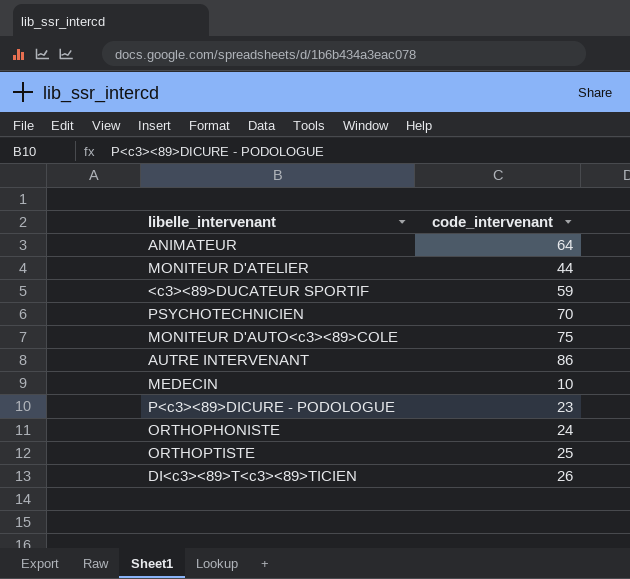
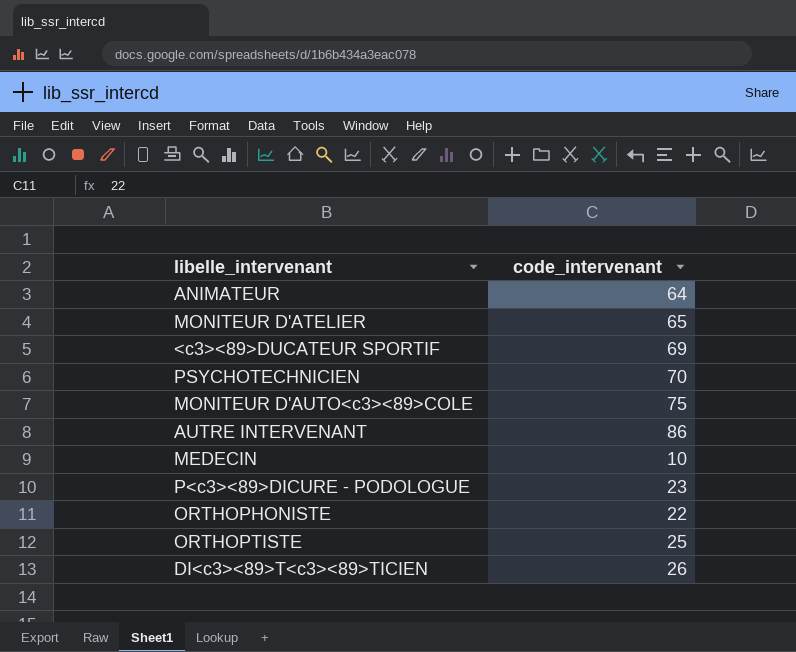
MONITEUR D'ATELIER | code_intervenant: 44 -> 65
<c3><89>DUCATEUR SPORTIF | code_intervenant: 59 -> 69
ORTHOPHONISTE | code_intervenant: 24 -> 22

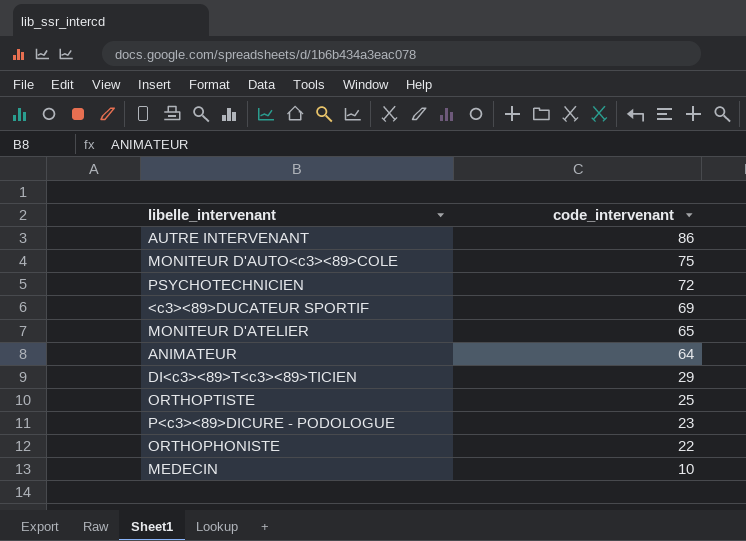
row order: none -> code_intervenant descending
PSYCHOTECHNICIEN | code_intervenant: 70 -> 72
DI<c3><89>T<c3><89>TICIEN | code_intervenant: 26 -> 29

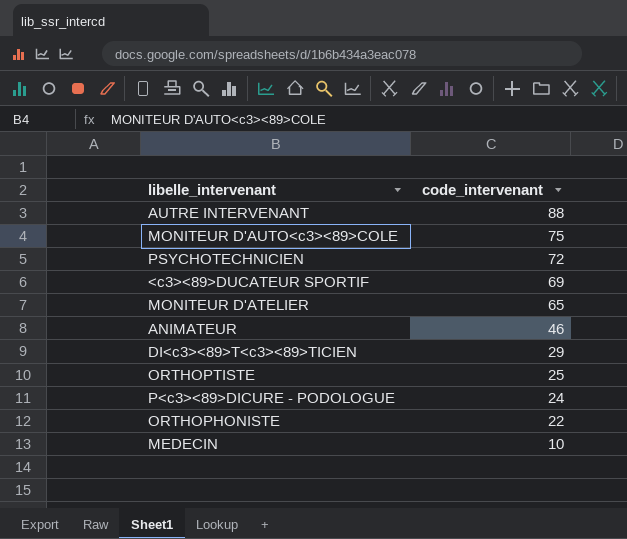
AUTRE INTERVENANT | code_intervenant: 86 -> 88
ANIMATEUR | code_intervenant: 64 -> 46
P<c3><89>DICURE - PODOLOGUE | code_intervenant: 23 -> 24

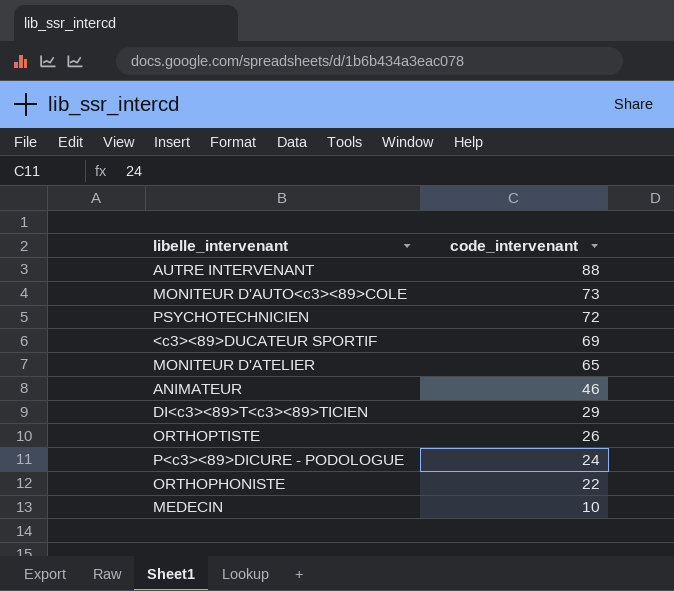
MONITEUR D'AUTO<c3><89>COLE | code_intervenant: 75 -> 73
ORTHOPTISTE | code_intervenant: 25 -> 26

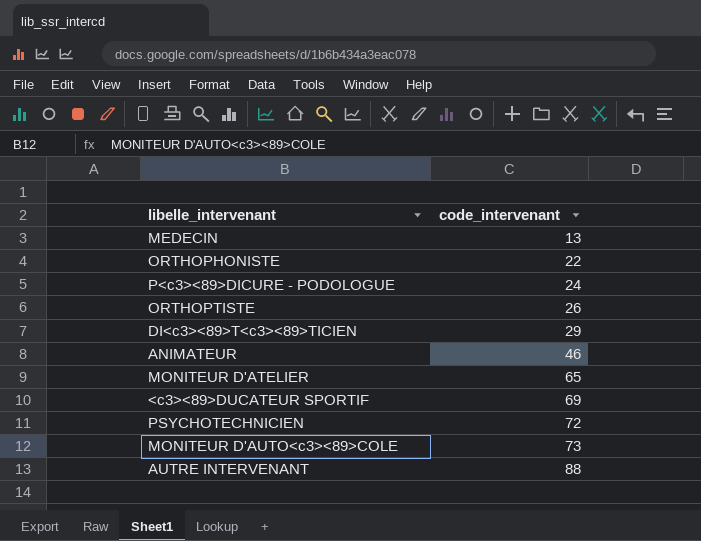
row order: code_intervenant descending -> code_intervenant ascending
MEDECIN | code_intervenant: 10 -> 13

